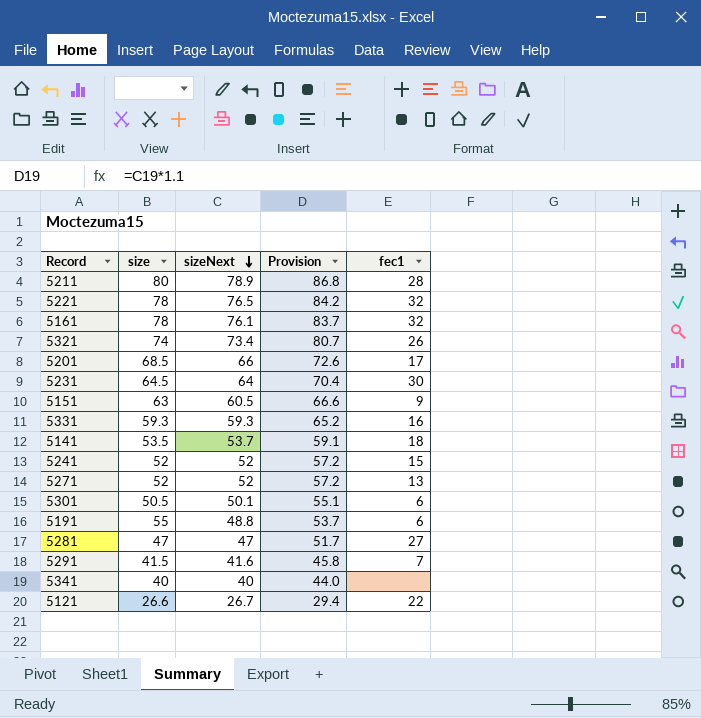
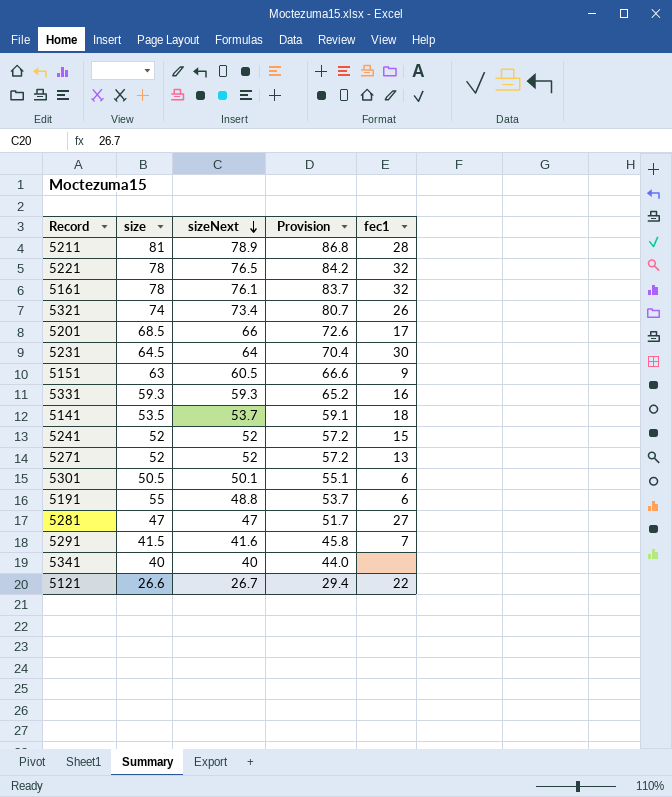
5211 | size: 80 -> 81

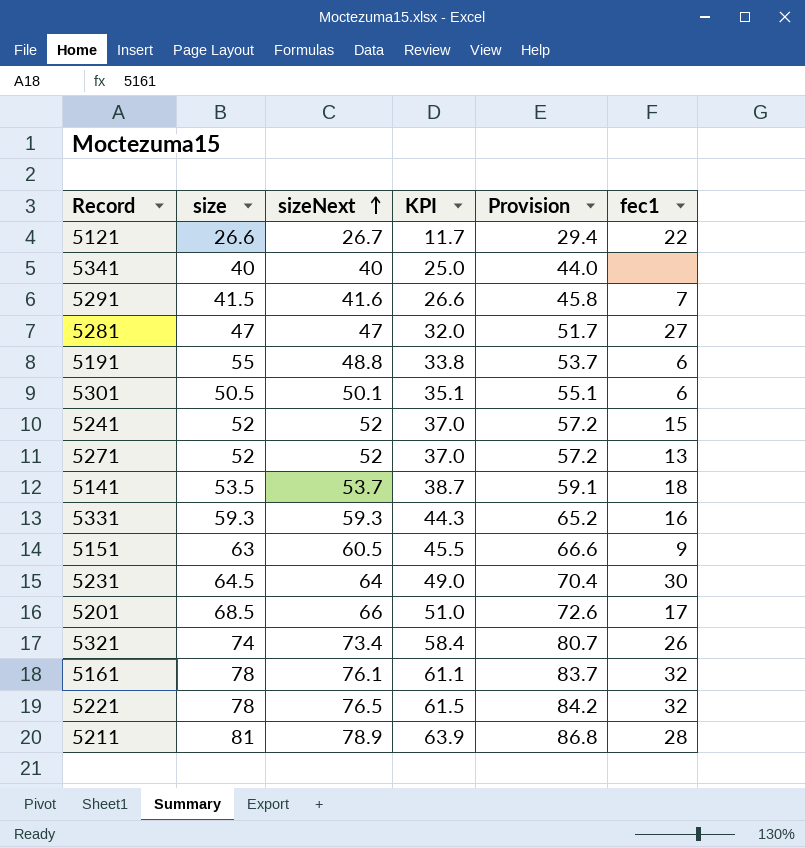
row order: sizeNext descending -> sizeNext ascending
column KPI | formula: none -> [sizeNext] - 15

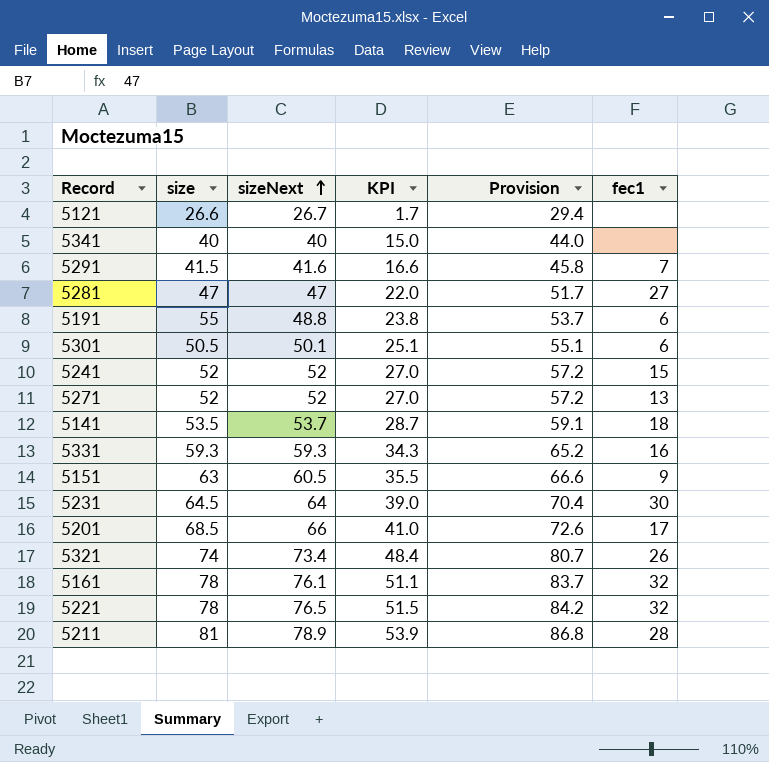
column KPI | formula: [sizeNext] - 15 -> [sizeNext] - 25
5121 | fec1: 22 -> none

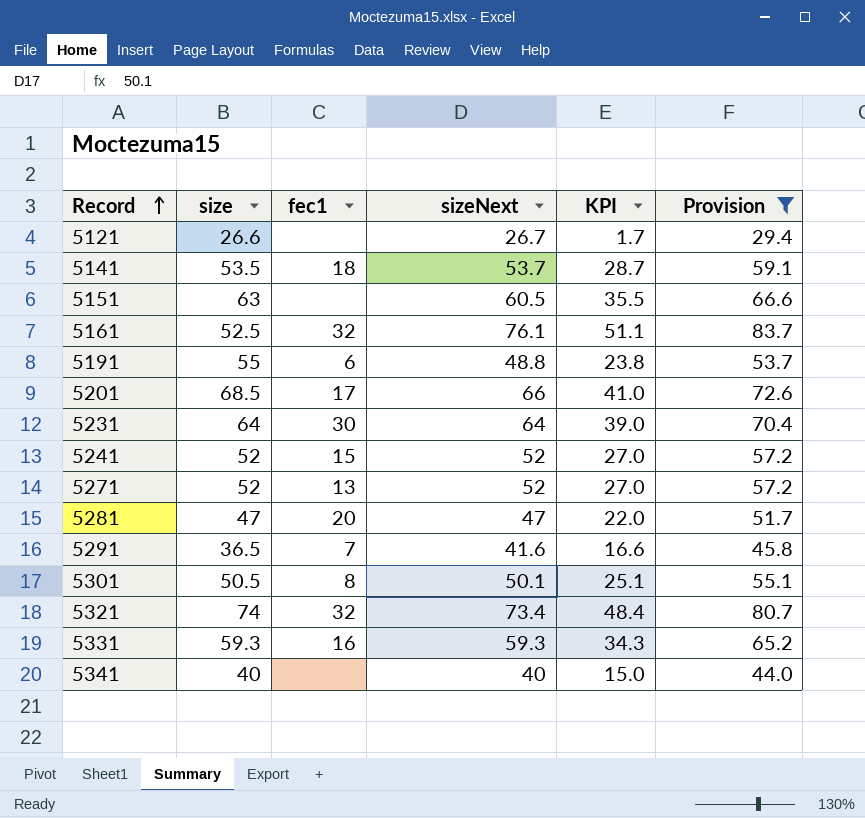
filter: none -> Provision <= 83.7
row order: sizeNext ascending -> Record ascending
column fec1 | position: 6 -> 3
5151 | fec1: 9 -> none
5161 | size: 78 -> 52.5
5231 | size: 64.5 -> 64
5281 | fec1: 27 -> 20
5291 | size: 41.5 -> 36.5
5301 | fec1: 6 -> 8
5321 | fec1: 26 -> 32

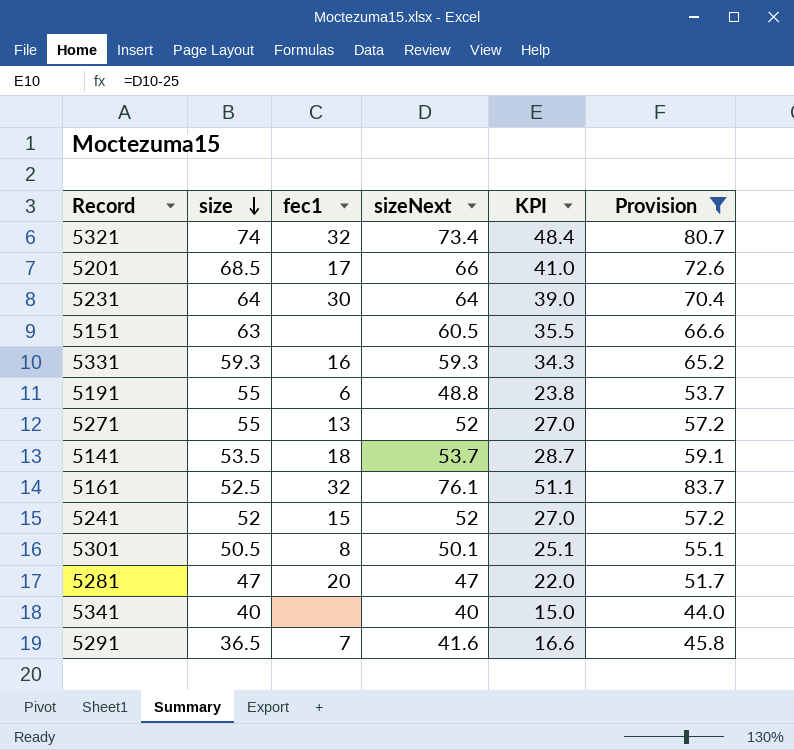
row order: Record ascending -> size descending
row 5121: 26.6 | none | 26.7 | 1.7 | 29.4 -> none
5271 | size: 52 -> 55

